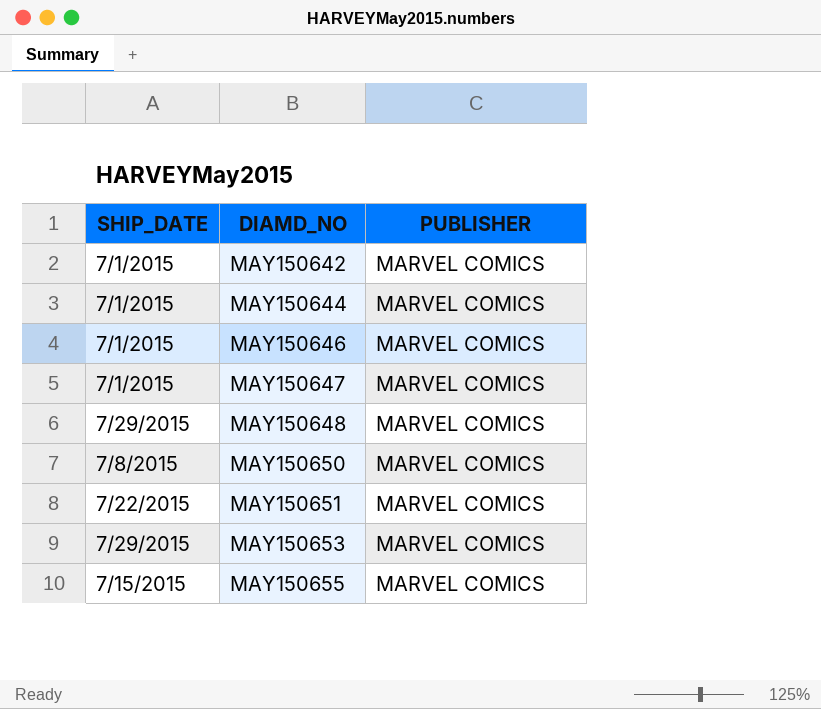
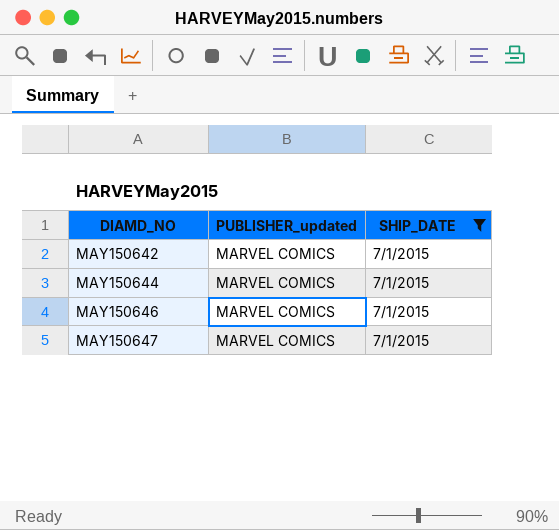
filter: none -> SHIP_DATE = 7/1/2015
column name: PUBLISHER -> PUBLISHER_updated
column SHIP_DATE | position: 1 -> 3

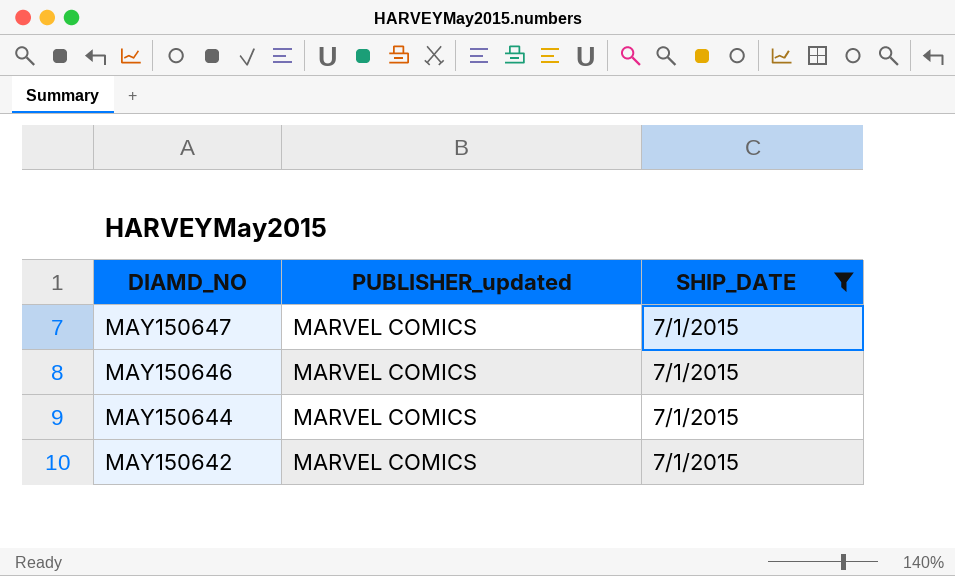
row order: DIAMD_NO ascending -> DIAMD_NO descending

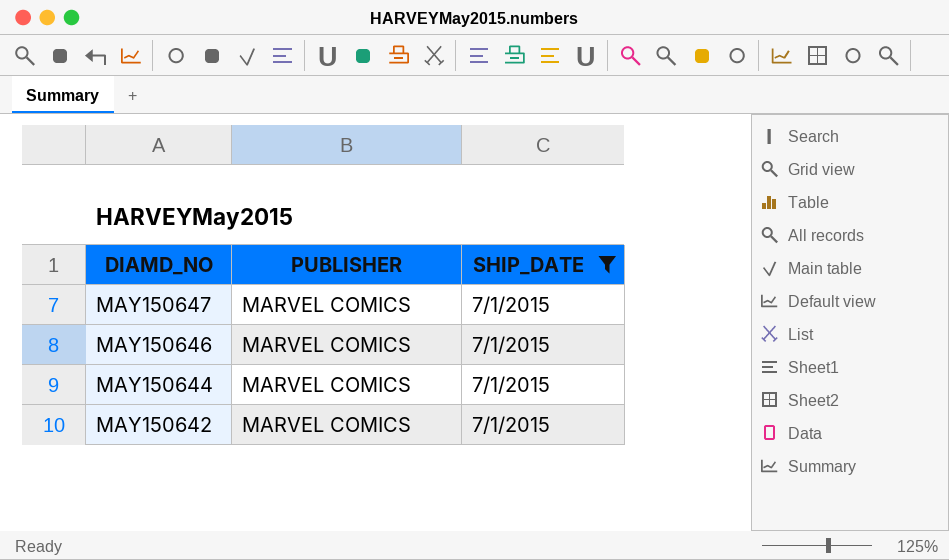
column name: PUBLISHER_updated -> PUBLISHER

